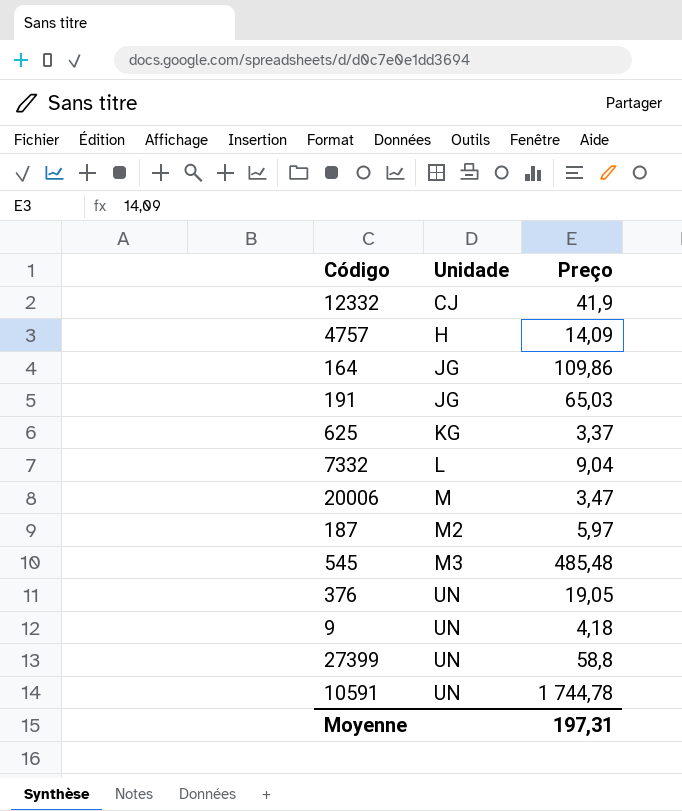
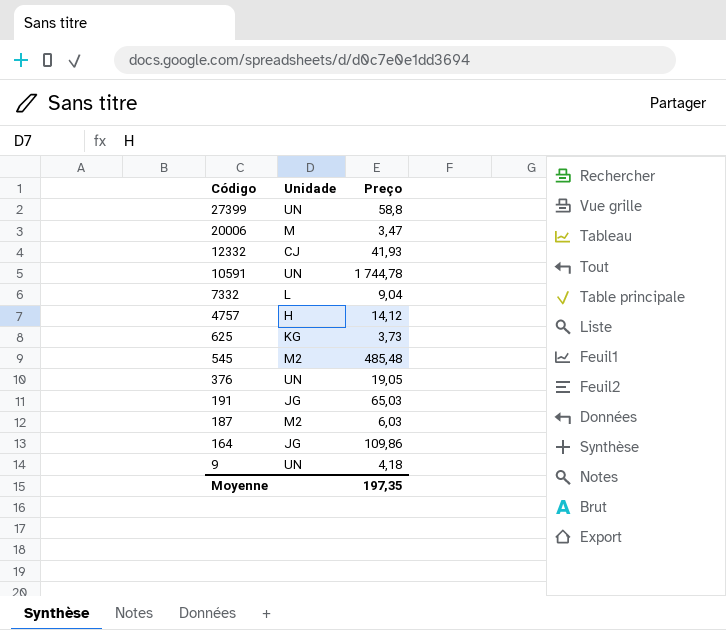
row order: Unidade ascending -> Código descending
12332 | Preço: 41,9 -> 41,93
4757 | Preço: 14,09 -> 14,12
625 | Preço: 3,37 -> 3,73
545 | Unidade: M3 -> M2
187 | Preço: 5,97 -> 6,03
Moyenne | Preço: 197,31 -> 197,35

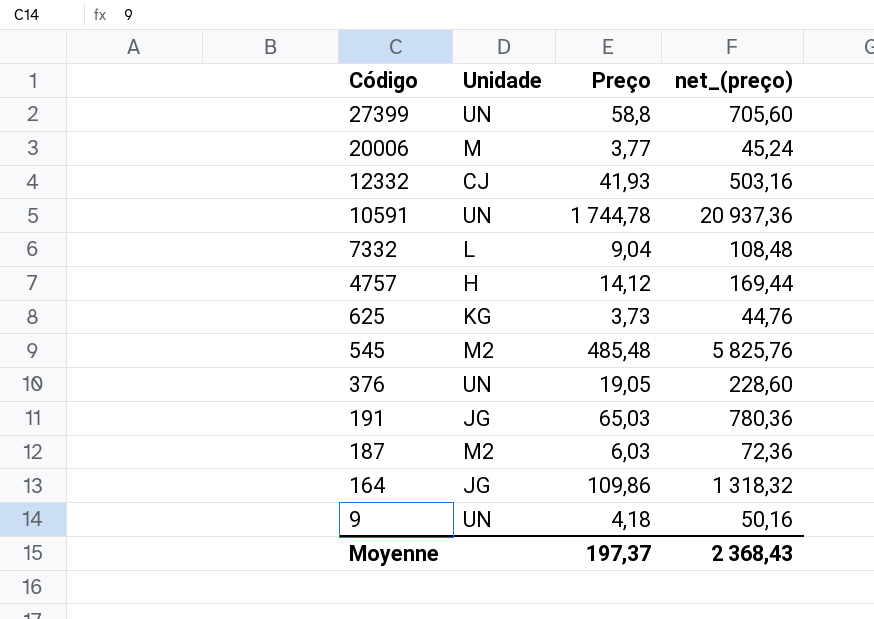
column net_(preço) | formula: none -> [Preço] * 12
20006 | Preço: 3,47 -> 3,77
Moyenne | Preço: 197,35 -> 197,37

